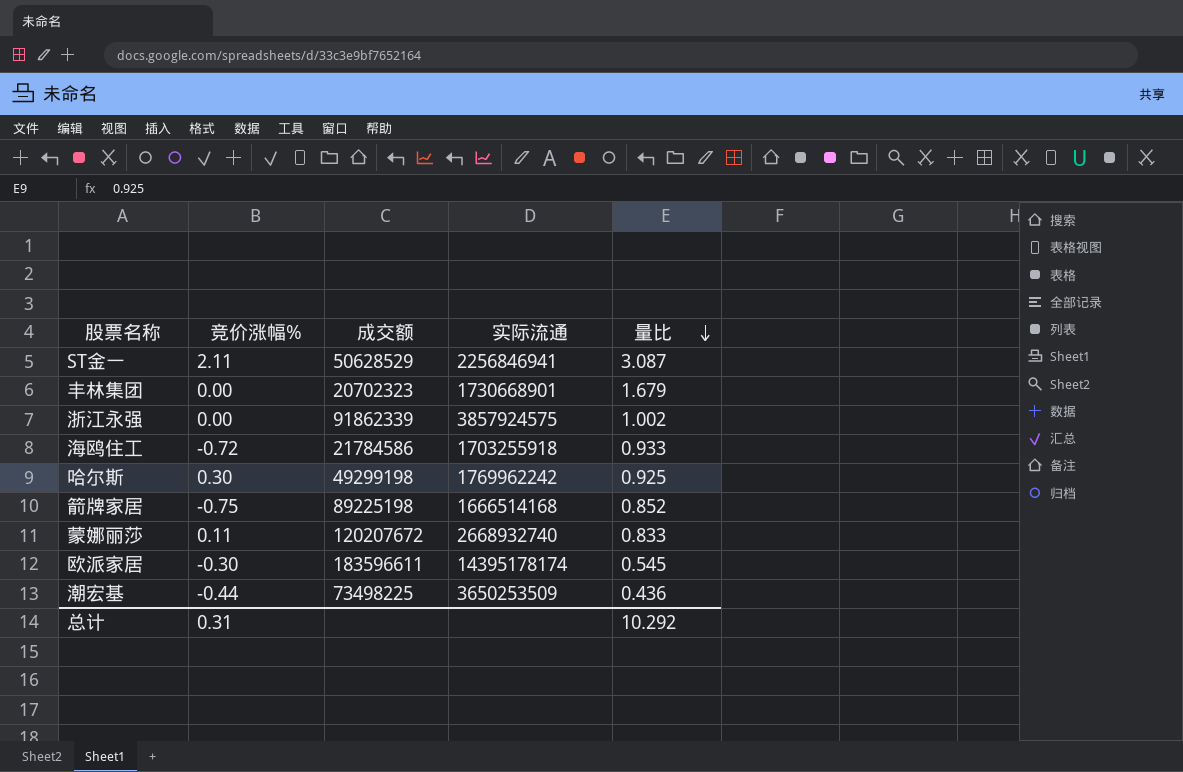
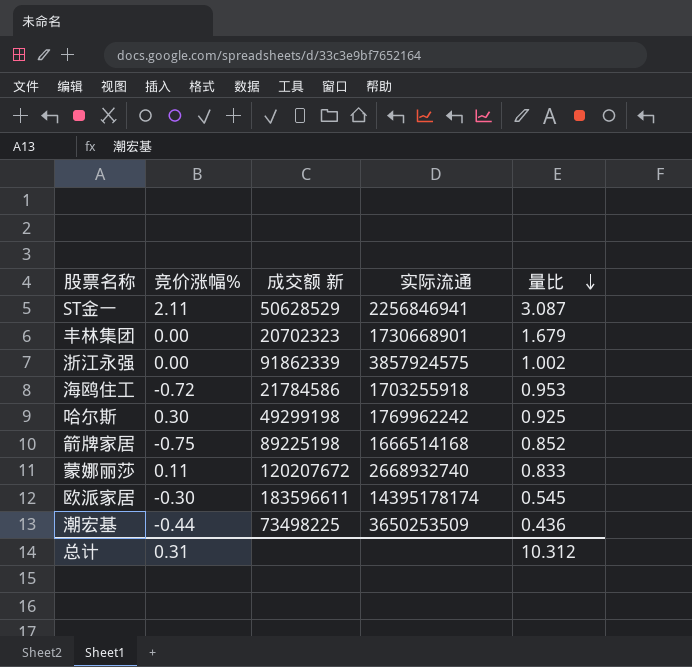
column name: 成交额 -> 成交额 新
海鸥住工 | 量比: 0.933 -> 0.953
总计 | 量比: 10.292 -> 10.312

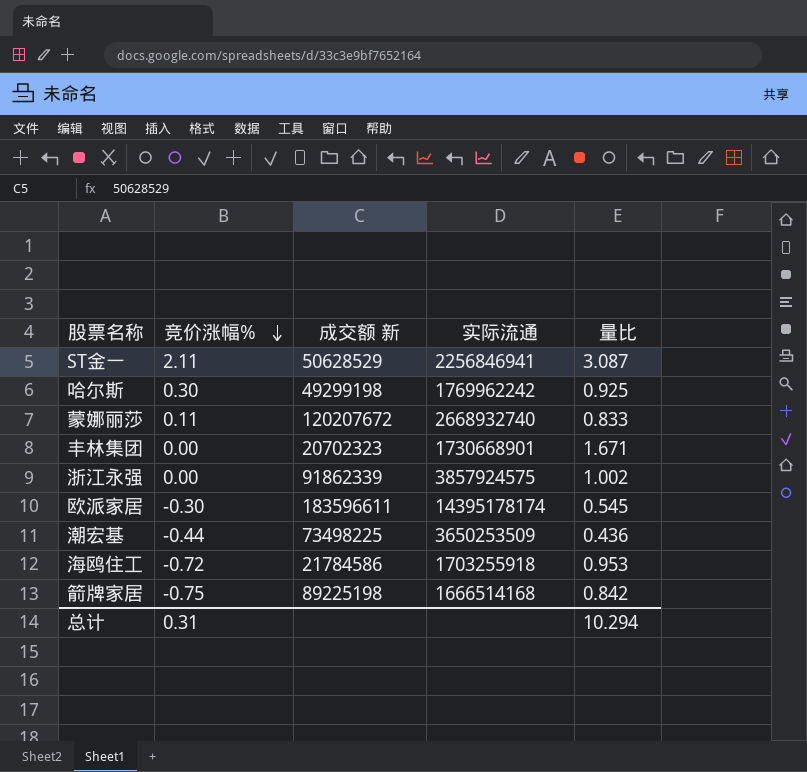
row order: 量比 descending -> 竞价涨幅% descending
丰林集团 | 量比: 1.679 -> 1.671
箭牌家居 | 量比: 0.852 -> 0.842
总计 | 量比: 10.312 -> 10.294

